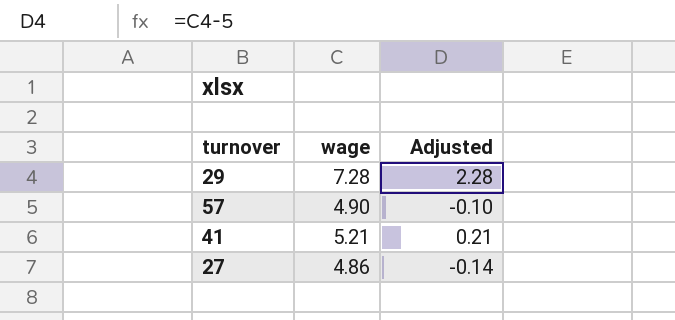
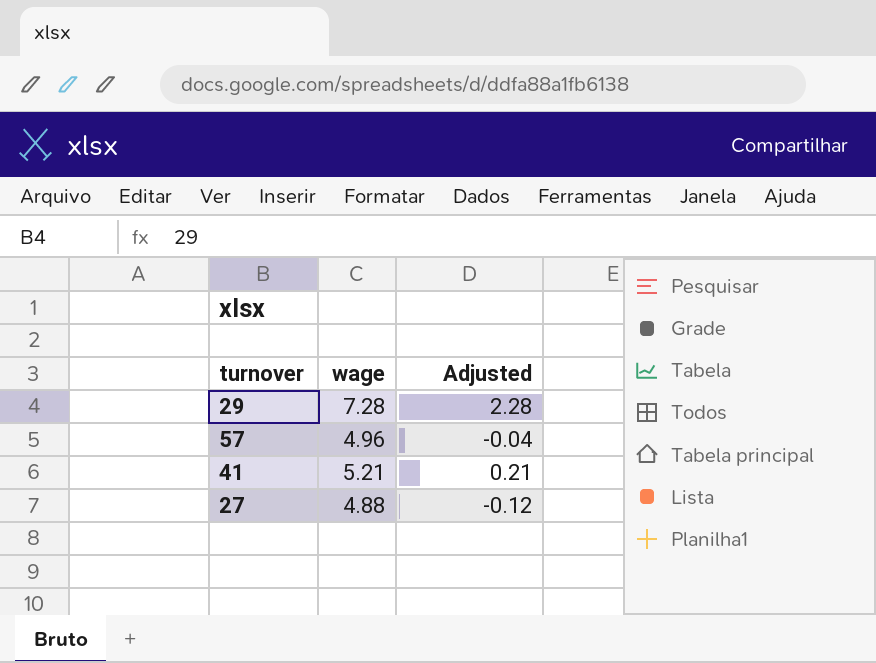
57 | wage: 4.90 -> 4.96
57 | Adjusted: -0.10 -> -0.04
27 | wage: 4.86 -> 4.88
27 | Adjusted: -0.14 -> -0.12

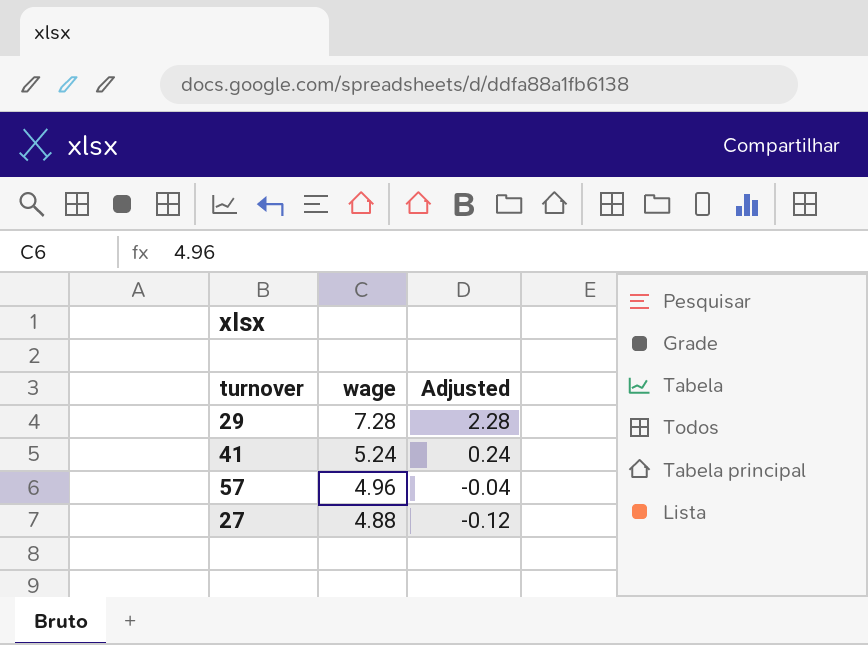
row order: none -> wage descending
41 | wage: 5.21 -> 5.24
41 | Adjusted: 0.21 -> 0.24

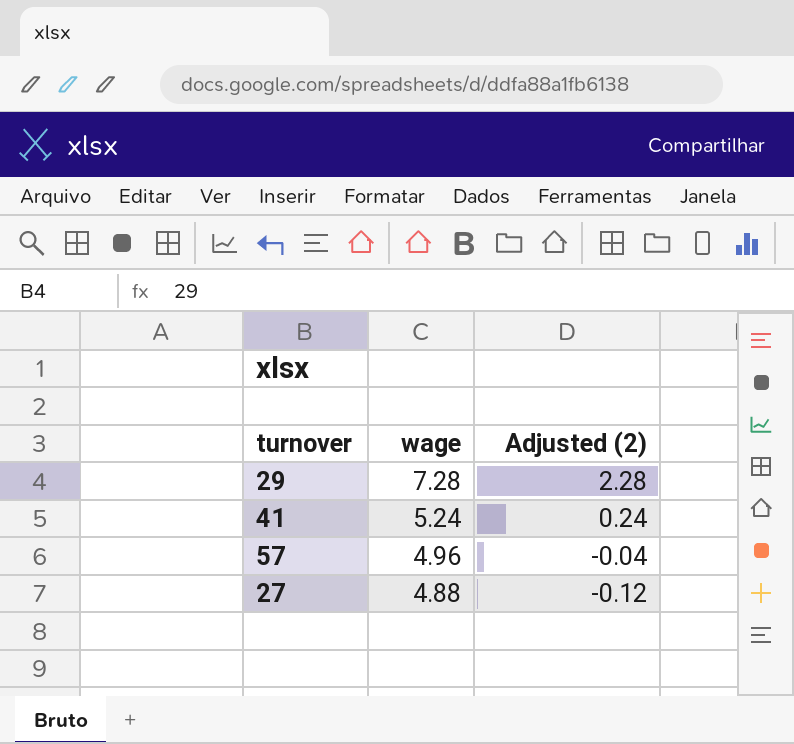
column name: Adjusted -> Adjusted (2)

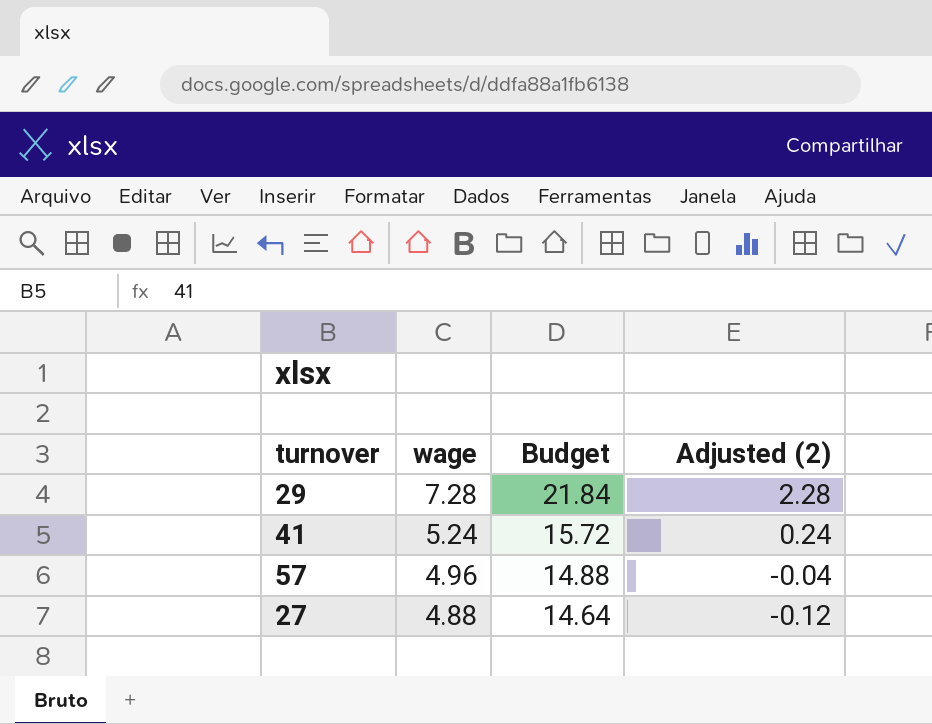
column Budget | formula: none -> [wage] * 3

